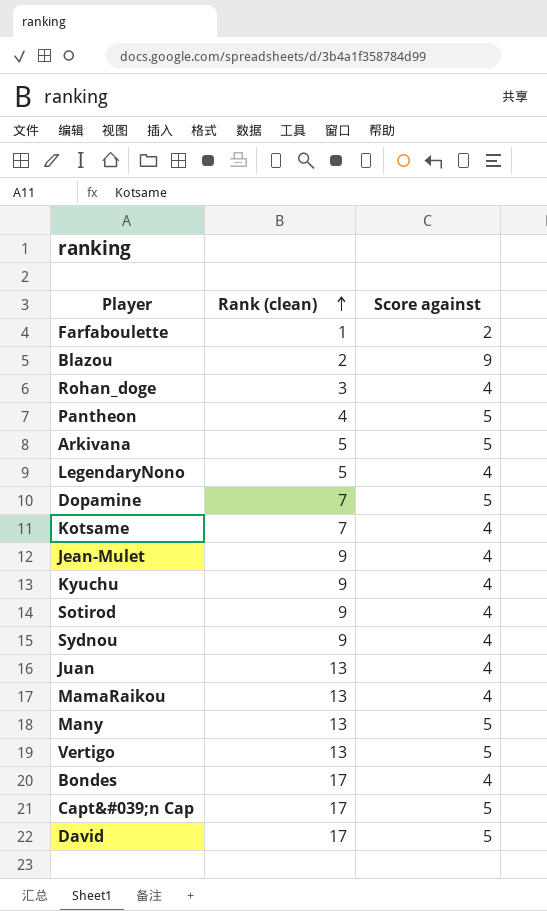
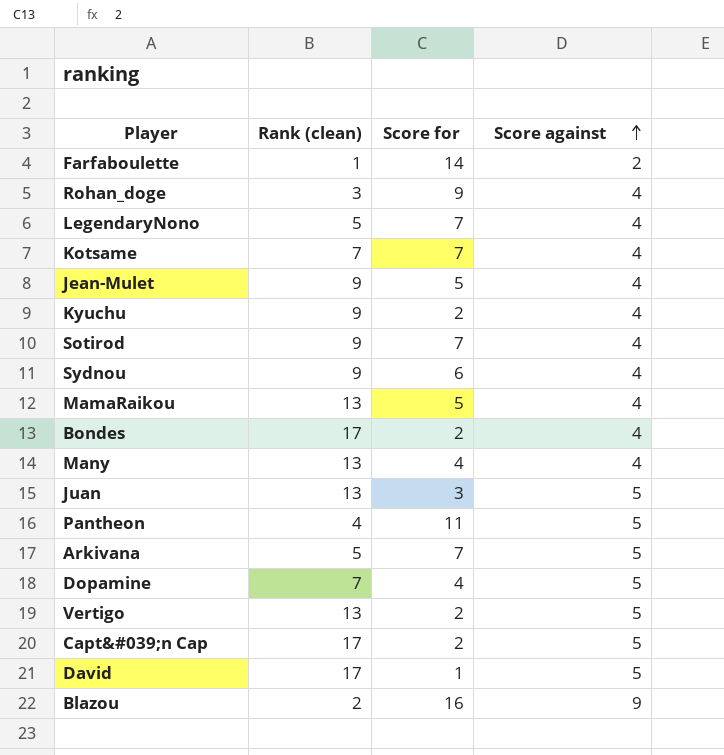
row order: Rank (clean) ascending -> Score against ascending
column Score for | position: none -> 3
Many | Score against: 5 -> 4
Juan | Score against: 4 -> 5

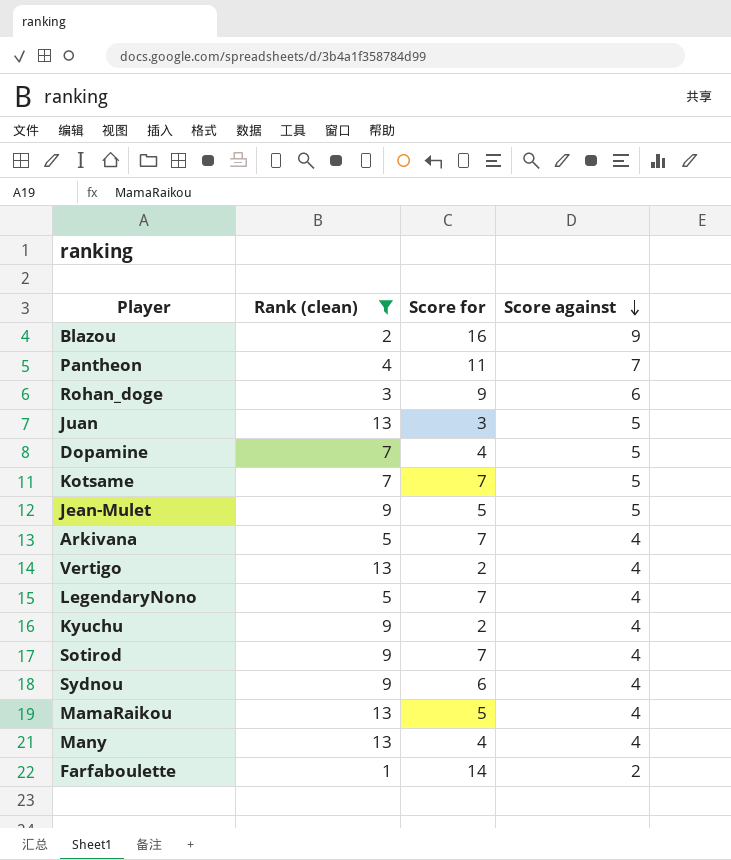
filter: none -> Rank (clean) != 17
row order: Score against ascending -> Score against descending
Pantheon | Score against: 5 -> 7
Rohan_doge | Score against: 4 -> 6
Kotsame | Score against: 4 -> 5
Jean-Mulet | Score against: 4 -> 5
Arkivana | Score against: 5 -> 4
Vertigo | Score against: 5 -> 4

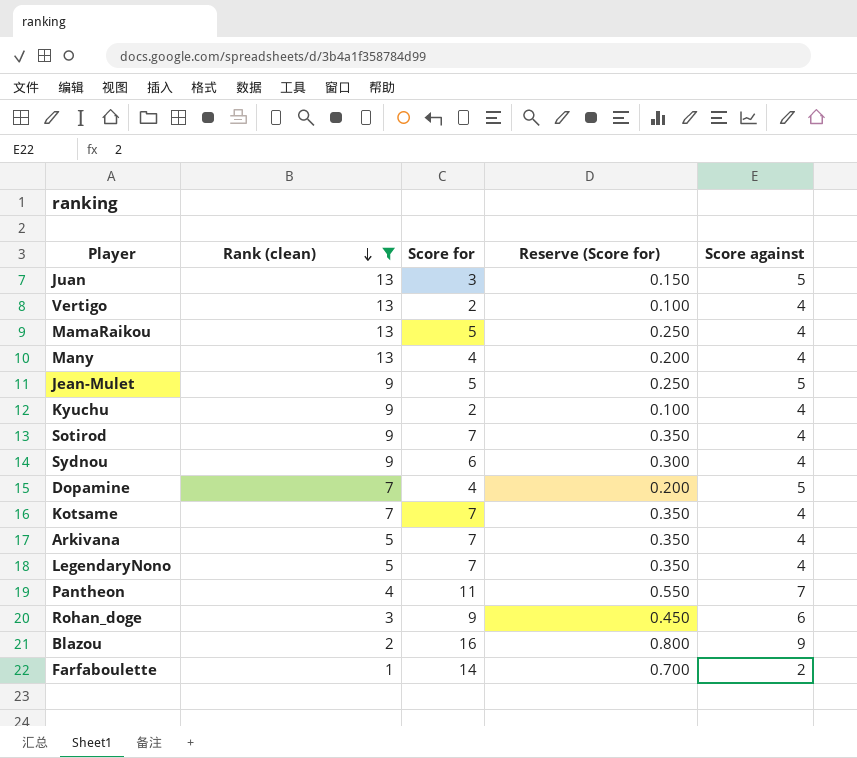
row order: Score against descending -> Rank (clean) descending
column Reserve (Score for) | formula: none -> [Score for] * 0.05
Kotsame | Score against: 5 -> 4

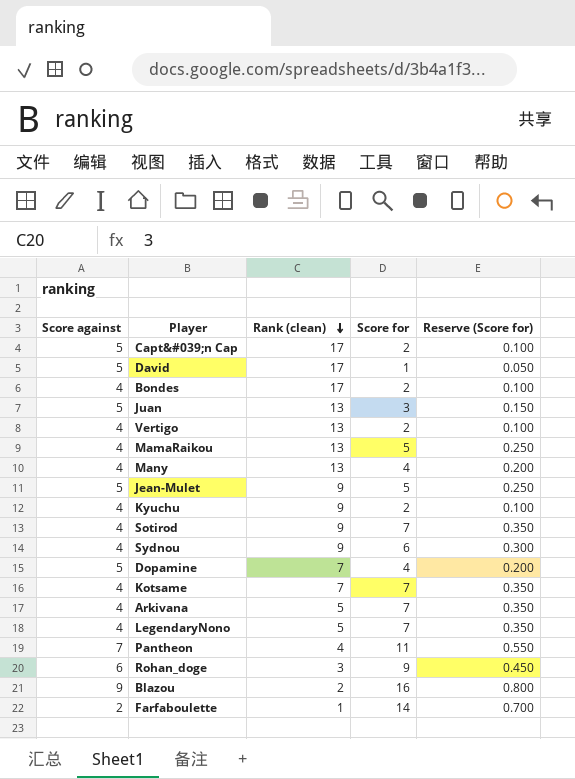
filter: Rank (clean) != 17 -> none
column Score against | position: 5 -> 1

